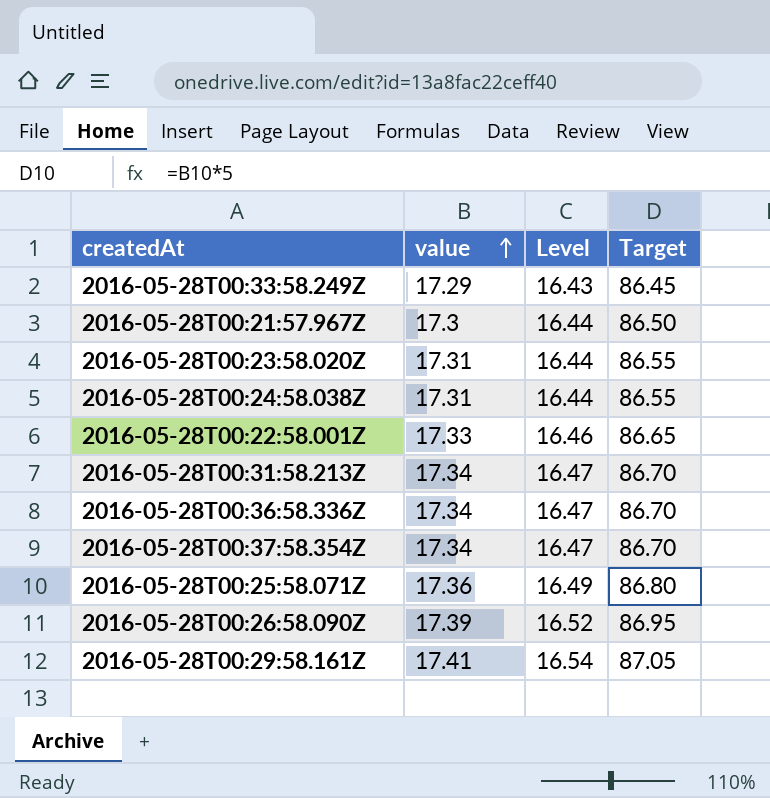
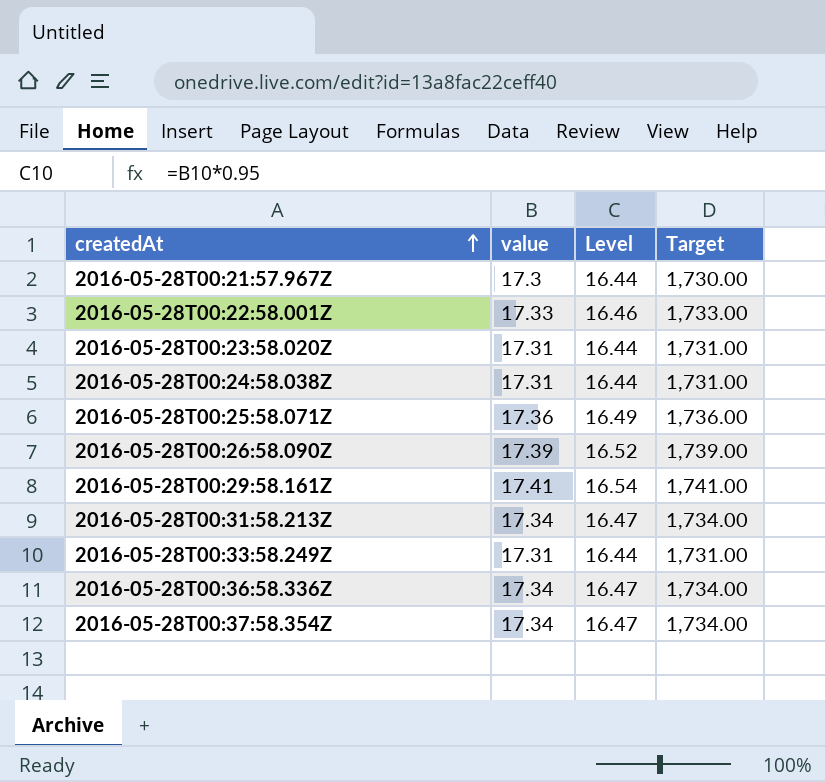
row order: value ascending -> createdAt ascending
column Target | formula: [value] * 5 -> [value] * 100
2016-05-28T00:33:58.249Z | value: 17.29 -> 17.31
2016-05-28T00:33:58.249Z | Level: 16.43 -> 16.44

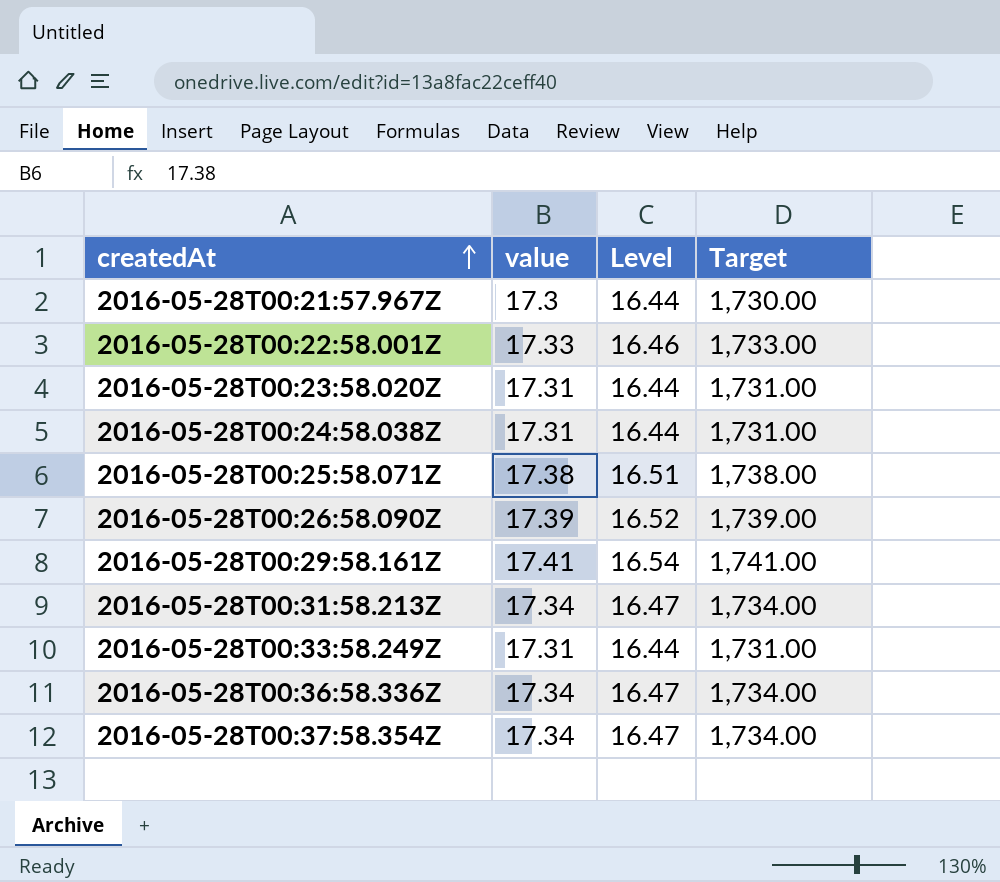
2016-05-28T00:25:58.071Z | value: 17.36 -> 17.38
2016-05-28T00:25:58.071Z | Level: 16.49 -> 16.51
2016-05-28T00:25:58.071Z | Target: 1,736.00 -> 1,738.00

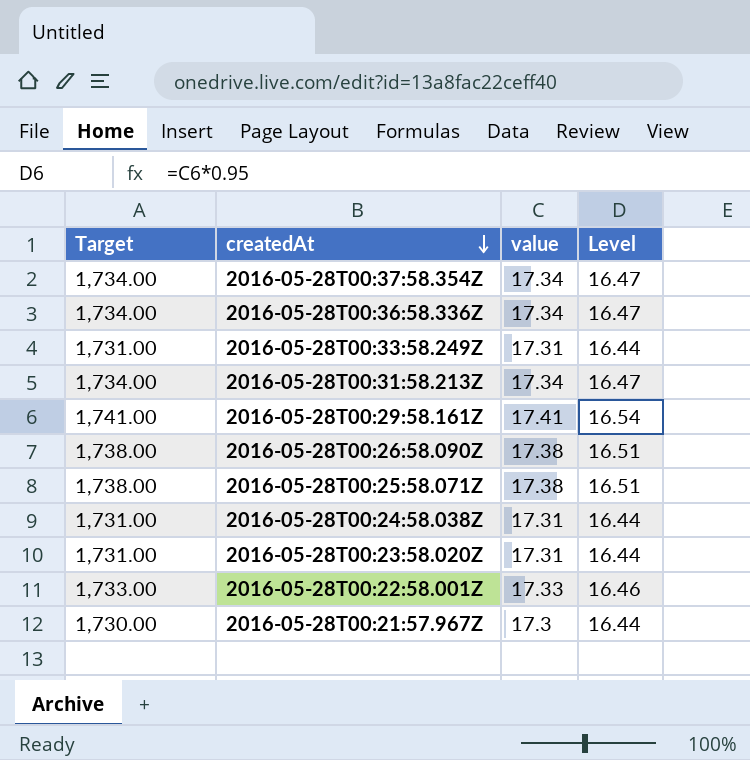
row order: createdAt ascending -> createdAt descending
column Target | position: 4 -> 1
2016-05-28T00:26:58.090Z | Target: 1,739.00 -> 1,738.00
2016-05-28T00:26:58.090Z | value: 17.39 -> 17.38
2016-05-28T00:26:58.090Z | Level: 16.52 -> 16.51

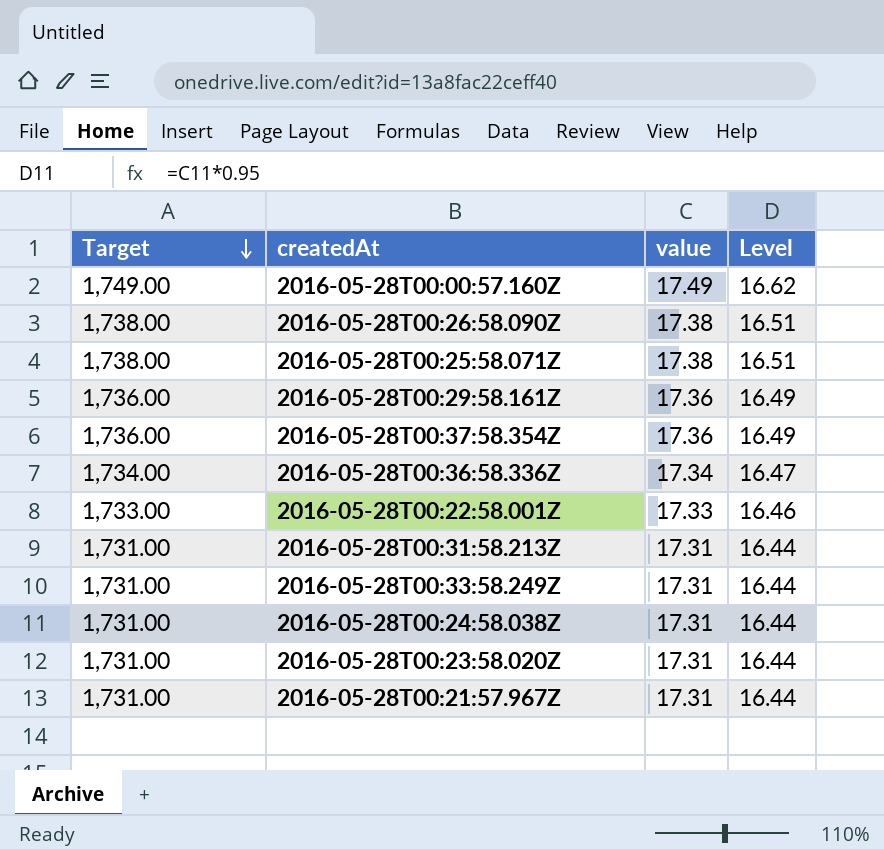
row order: createdAt descending -> Target descending
row 2016-05-28T00:00:57.160Z: none -> 1,749.00 | 17.49 | 16.62
2016-05-28T00:29:58.161Z | Target: 1,741.00 -> 1,736.00
2016-05-28T00:29:58.161Z | value: 17.41 -> 17.36
2016-05-28T00:29:58.161Z | Level: 16.54 -> 16.49
2016-05-28T00:37:58.354Z | Target: 1,734.00 -> 1,736.00
2016-05-28T00:37:58.354Z | value: 17.34 -> 17.36
2016-05-28T00:37:58.354Z | Level: 16.47 -> 16.49
2016-05-28T00:31:58.213Z | Target: 1,734.00 -> 1,731.00
2016-05-28T00:31:58.213Z | value: 17.34 -> 17.31
2016-05-28T00:31:58.213Z | Level: 16.47 -> 16.44
2016-05-28T00:21:57.967Z | Target: 1,730.00 -> 1,731.00
2016-05-28T00:21:57.967Z | value: 17.3 -> 17.31

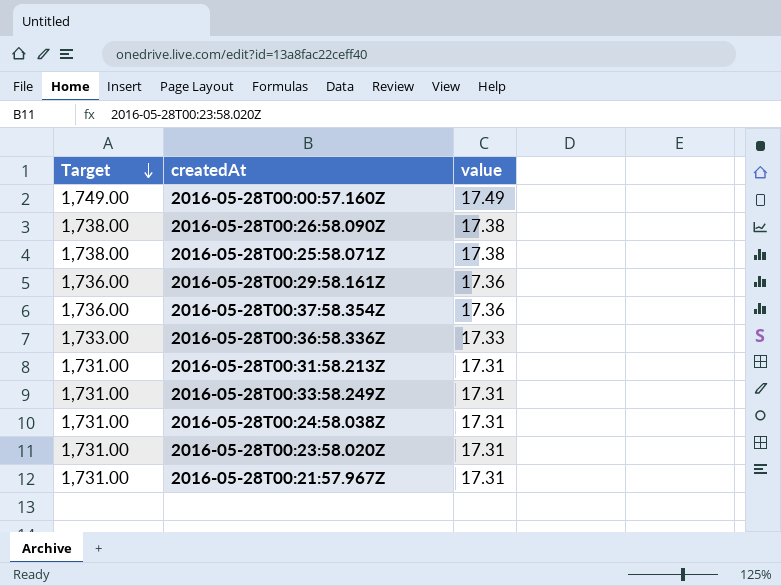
column Level | formula: [value] * 0.95 -> none
row 2016-05-28T00:22:58.001Z: 1,733.00 | 17.33 | 16.46 -> none
2016-05-28T00:36:58.336Z | Target: 1,734.00 -> 1,733.00
2016-05-28T00:36:58.336Z | value: 17.34 -> 17.33

